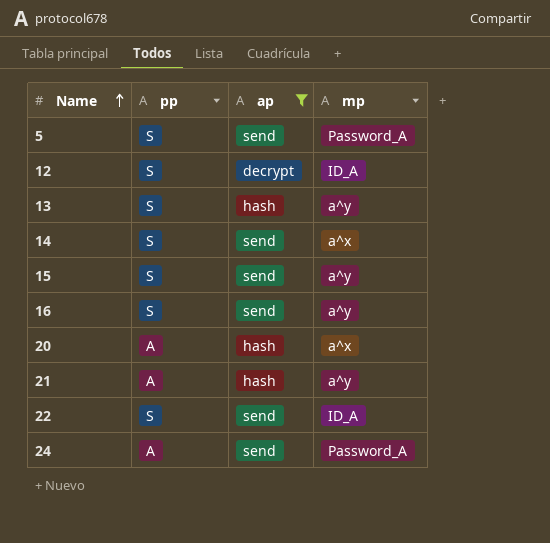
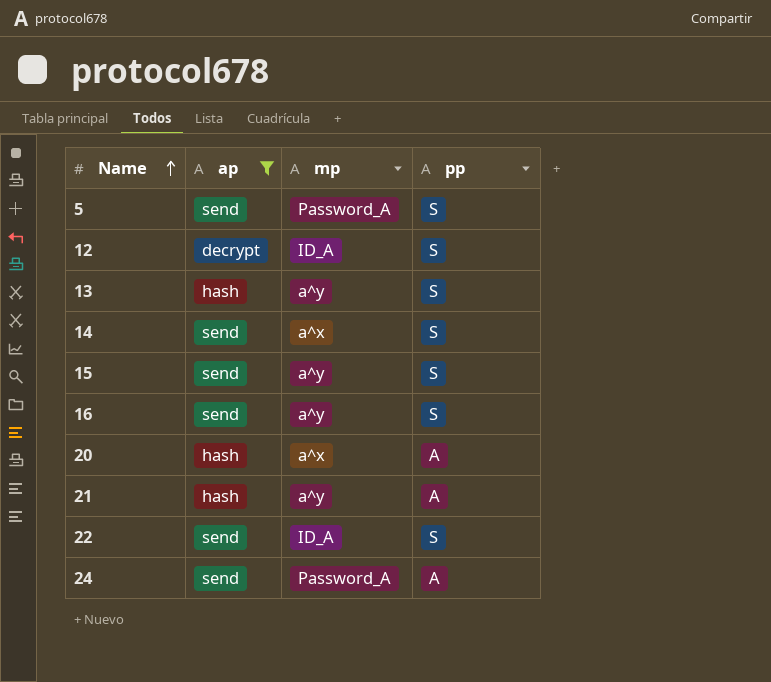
column pp | position: 2 -> 4

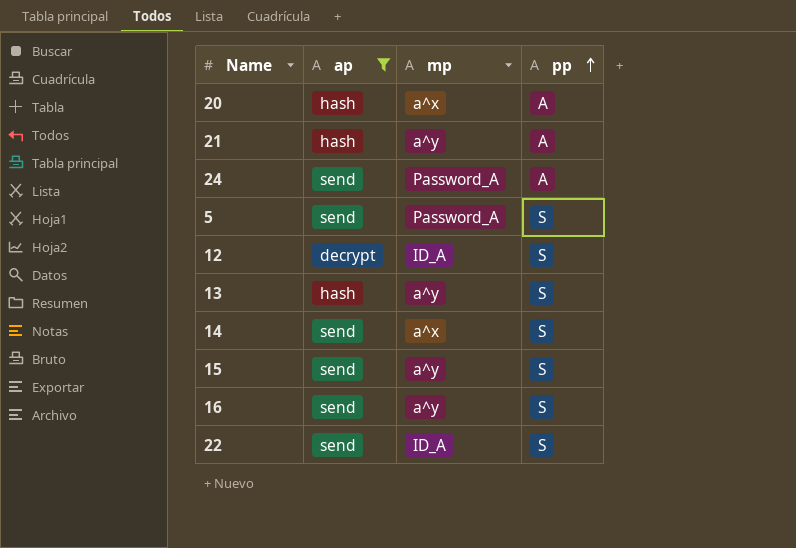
row order: Name ascending -> pp ascending

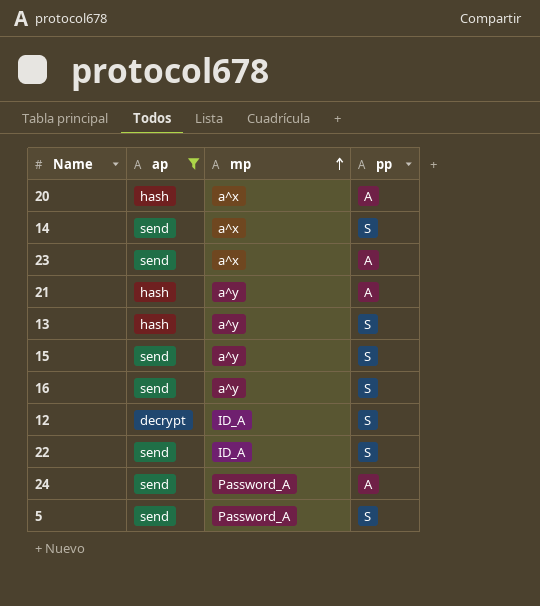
row order: pp ascending -> mp ascending
row 23: none -> send | a^x | A

